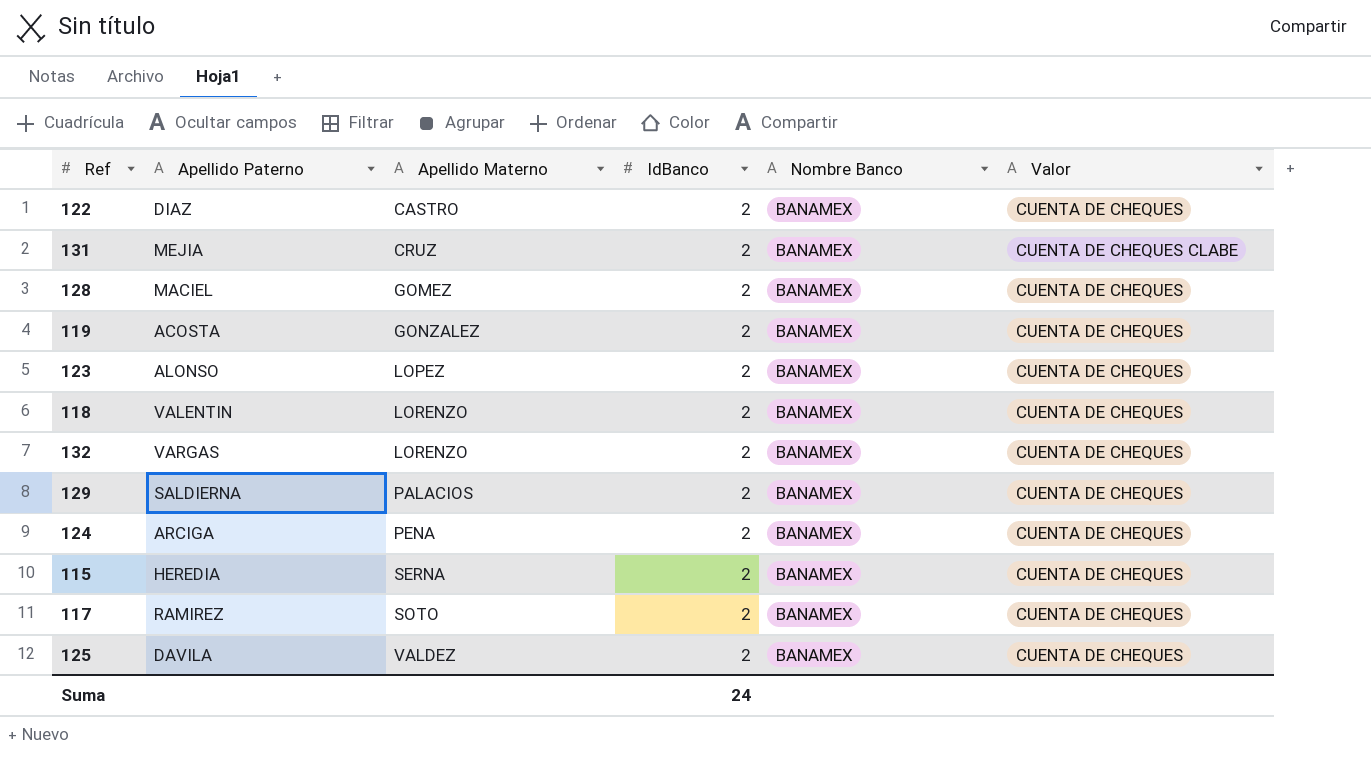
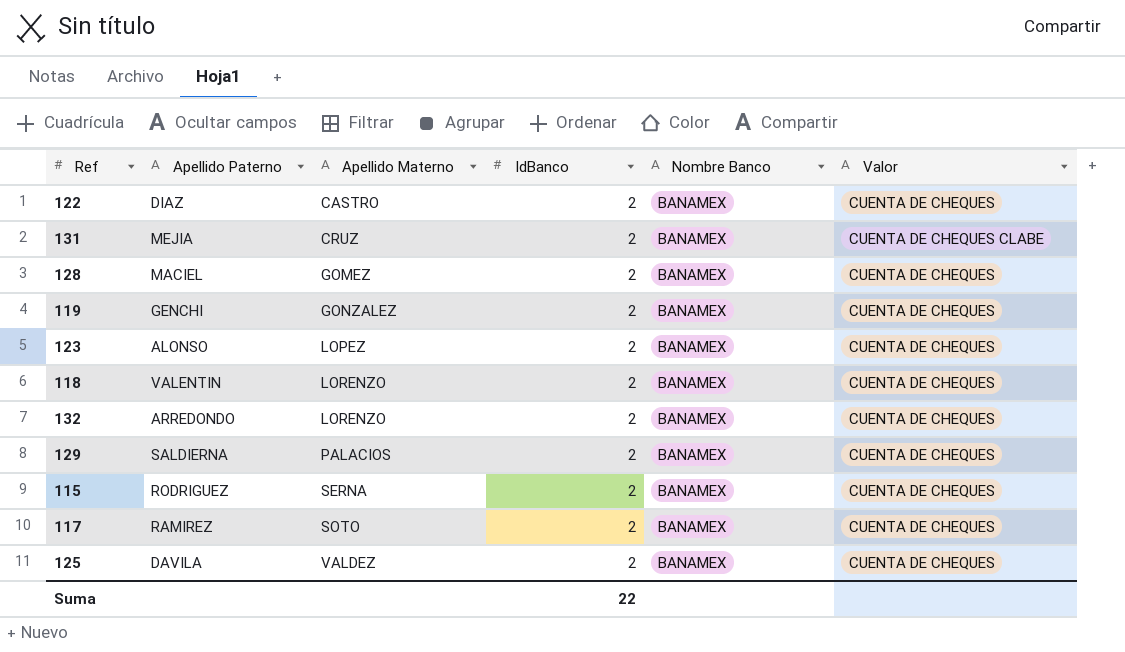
row 124: ARCIGA | PENA | 2 | BANAMEX | CUENTA DE CHEQUES -> none
119 | Apellido Paterno: ACOSTA -> GENCHI
132 | Apellido Paterno: VARGAS -> ARREDONDO
115 | Apellido Paterno: HEREDIA -> RODRIGUEZ
Suma | IdBanco: 24 -> 22

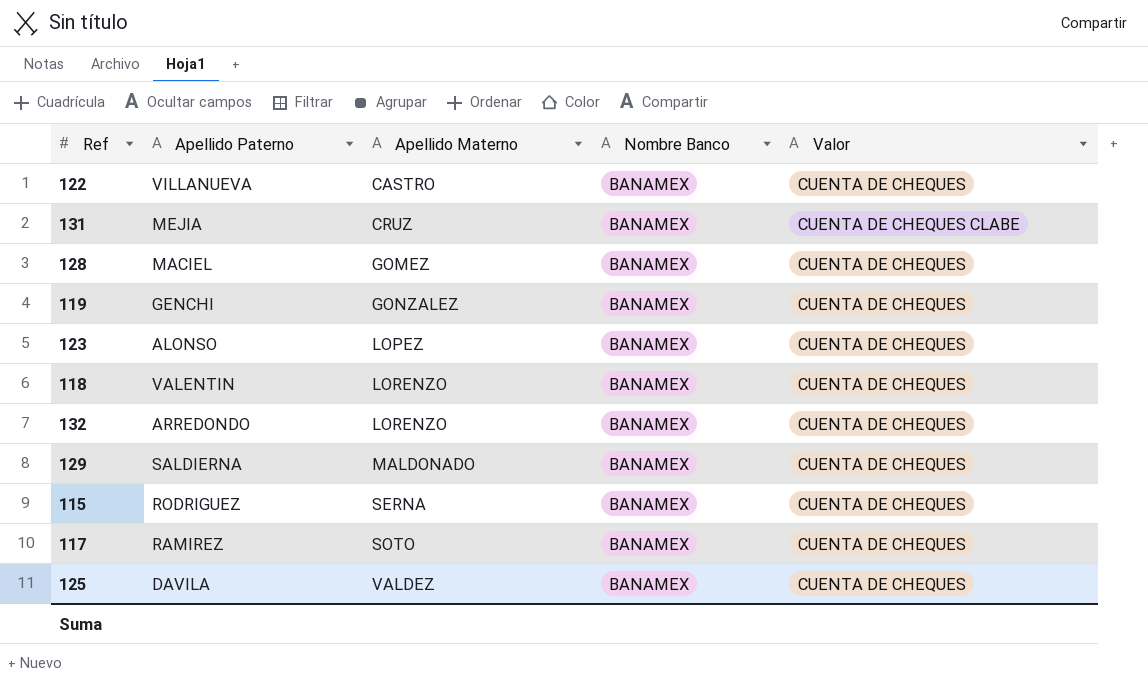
column IdBanco | position: 4 -> none
122 | Apellido Paterno: DIAZ -> VILLANUEVA
129 | Apellido Materno: PALACIOS -> MALDONADO

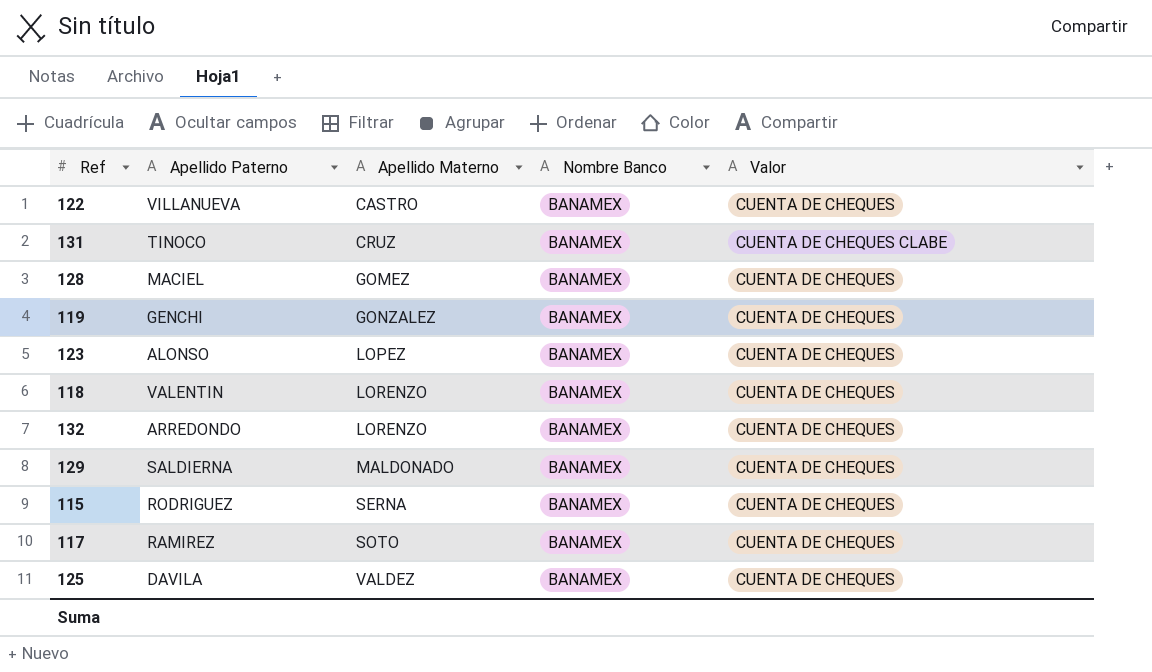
131 | Apellido Paterno: MEJIA -> TINOCO

